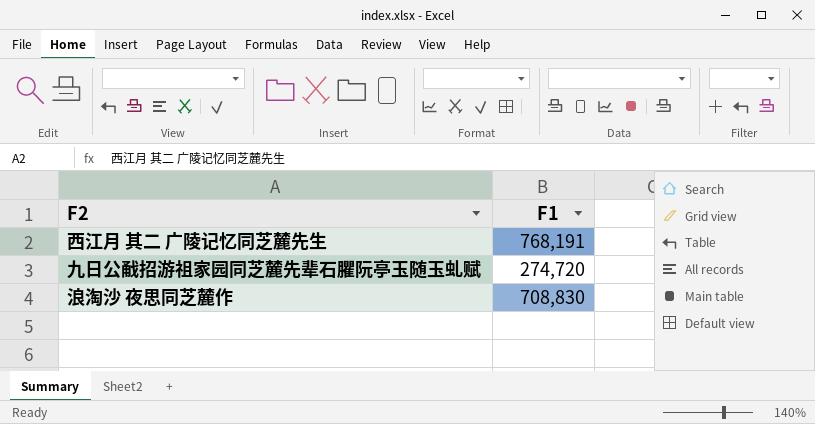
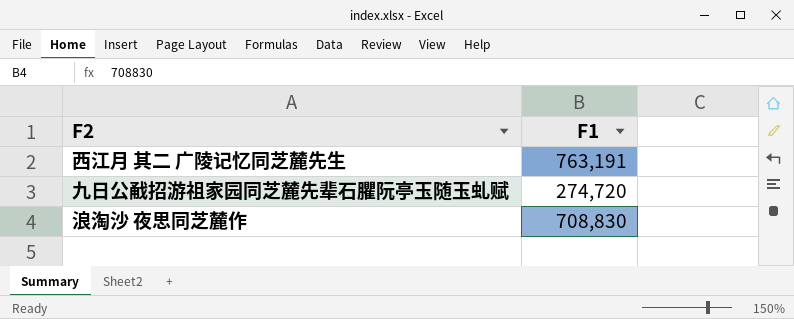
西江月 其二 广陵记忆同芝麓先生 | F1: 768,191 -> 763,191

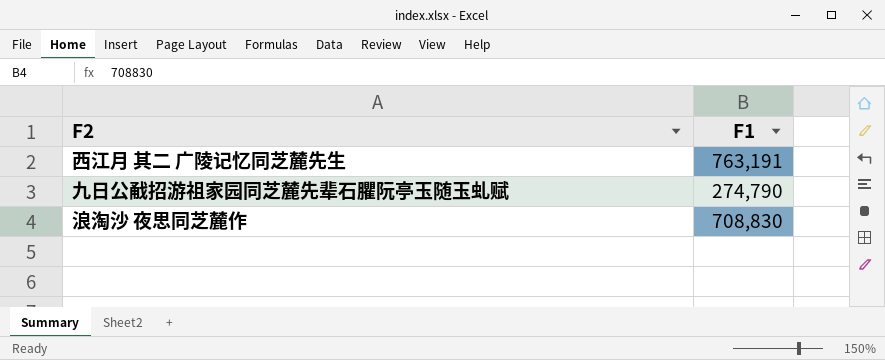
九日公㦷招游祖家园同芝麓先辈石臞阮亭玉随玉虬赋 | F1: 274,720 -> 274,790

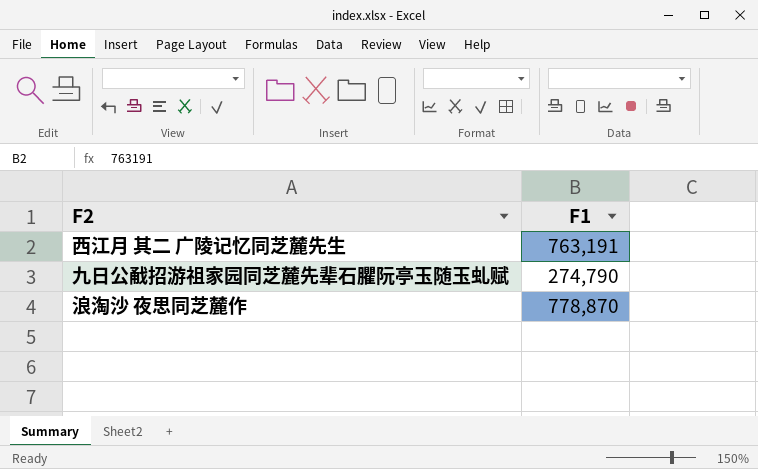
浪淘沙 夜思同芝麓作 | F1: 708,830 -> 778,870

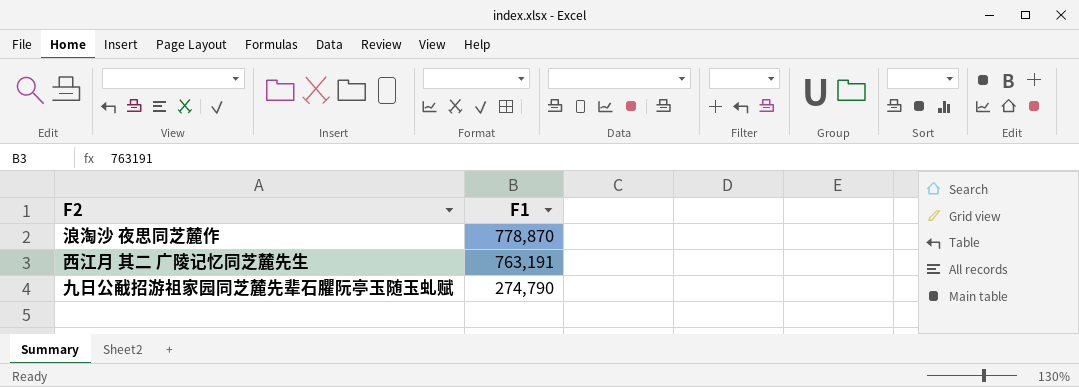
row order: none -> F1 descending

